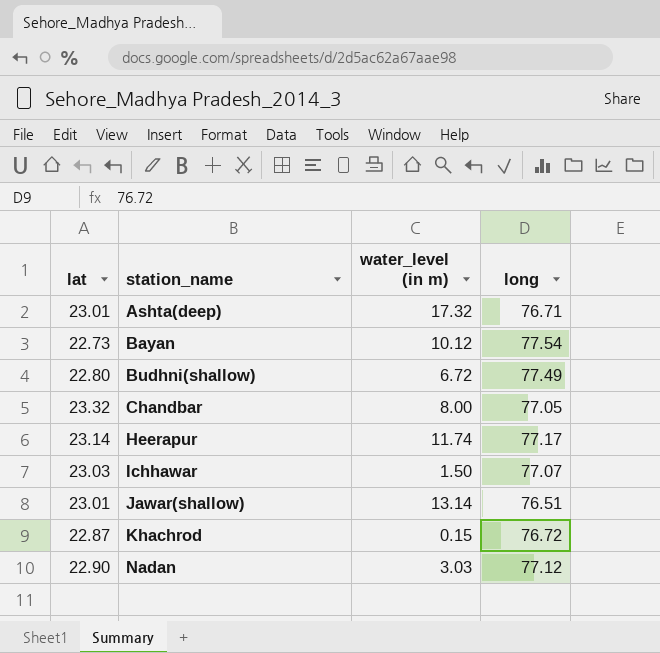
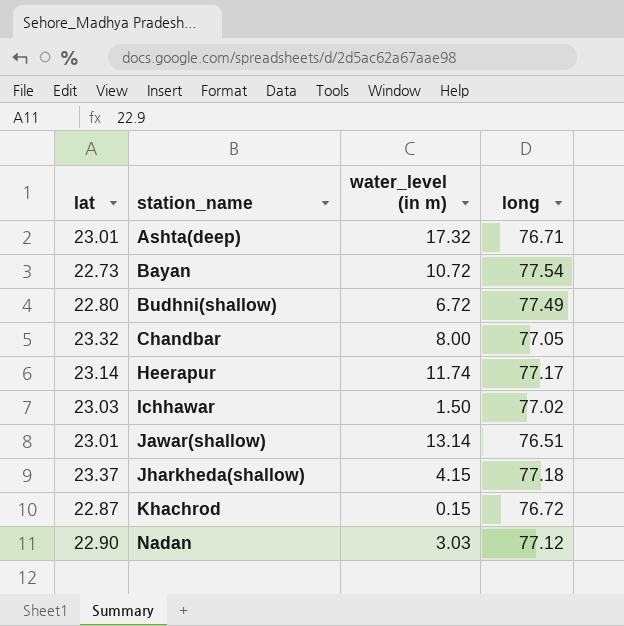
Bayan | water_level (in m): 10.12 -> 10.72
Ichhawar | long: 77.07 -> 77.02
row Jharkheda(shallow): none -> 23.37 | 4.15 | 77.18

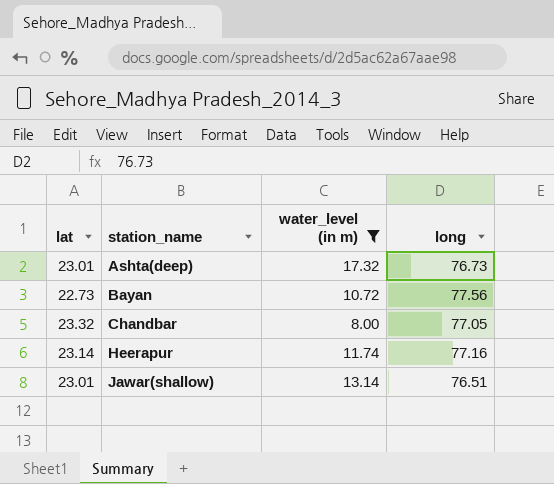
filter: none -> water_level (in m) >= 8.00
Ashta(deep) | long: 76.71 -> 76.73
Bayan | long: 77.54 -> 77.56
Heerapur | long: 77.17 -> 77.16

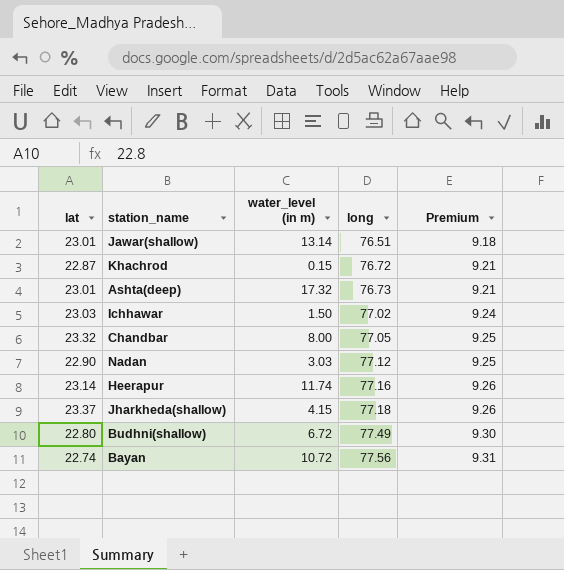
filter: water_level (in m) >= 8.00 -> none
row order: station_name ascending -> long ascending
column Premium | formula: none -> [long] * 0.12
Bayan | lat: 22.73 -> 22.74

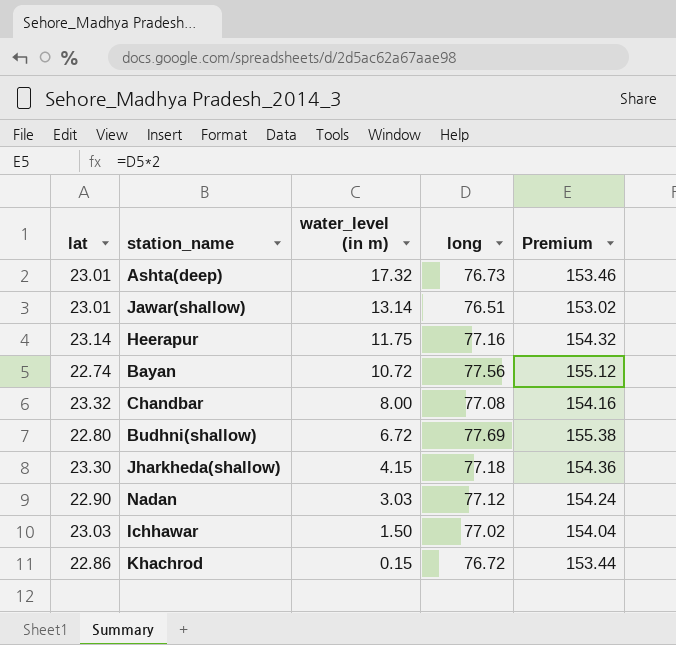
row order: long ascending -> water_level (in m) descending
column Premium | formula: [long] * 0.12 -> [long] * 2
Heerapur | water_level (in m): 11.74 -> 11.75
Chandbar | long: 77.05 -> 77.08
Budhni(shallow) | long: 77.49 -> 77.69
Jharkheda(shallow) | lat: 23.37 -> 23.30
Khachrod | lat: 22.87 -> 22.86

